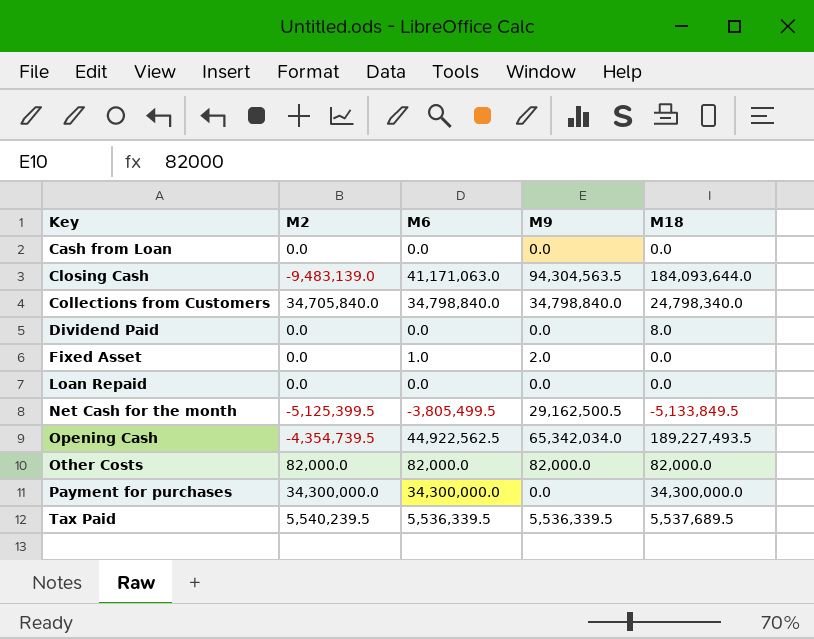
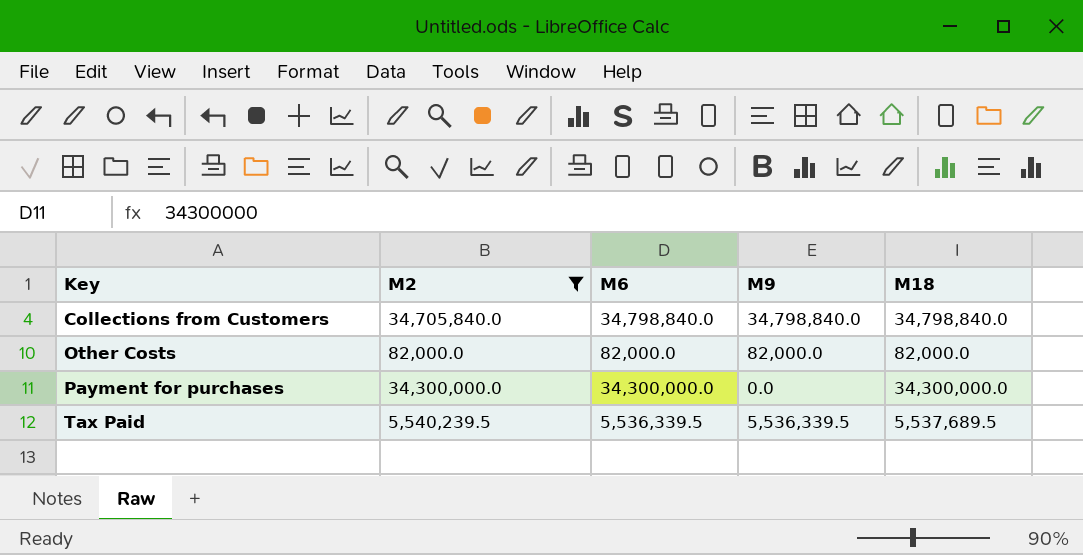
filter: none -> M2 >= 82,000.0
Collections from Customers | M18: 24,798,340.0 -> 34,798,840.0

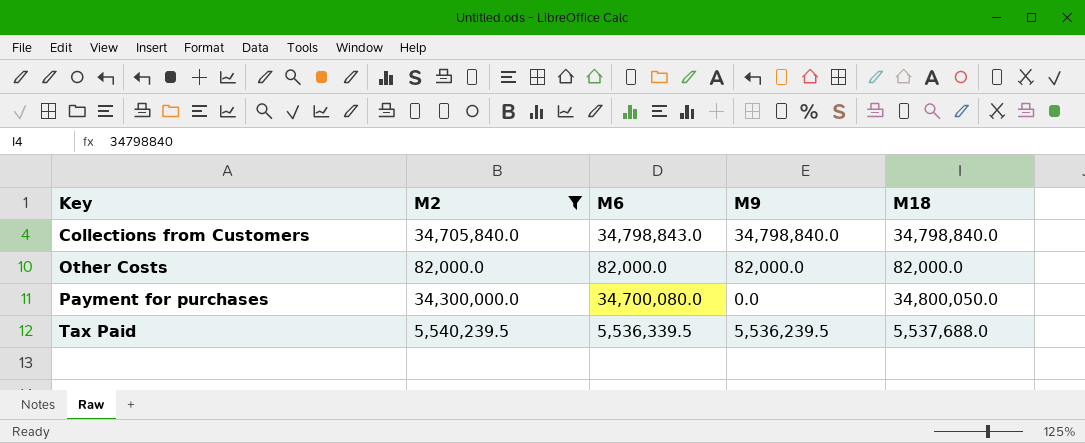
Collections from Customers | M6: 34,798,840.0 -> 34,798,843.0
Payment for purchases | M6: 34,300,000.0 -> 34,700,080.0
Payment for purchases | M18: 34,300,000.0 -> 34,800,050.0
Tax Paid | M9: 5,536,339.5 -> 5,536,239.5
Tax Paid | M18: 5,537,689.5 -> 5,537,688.0

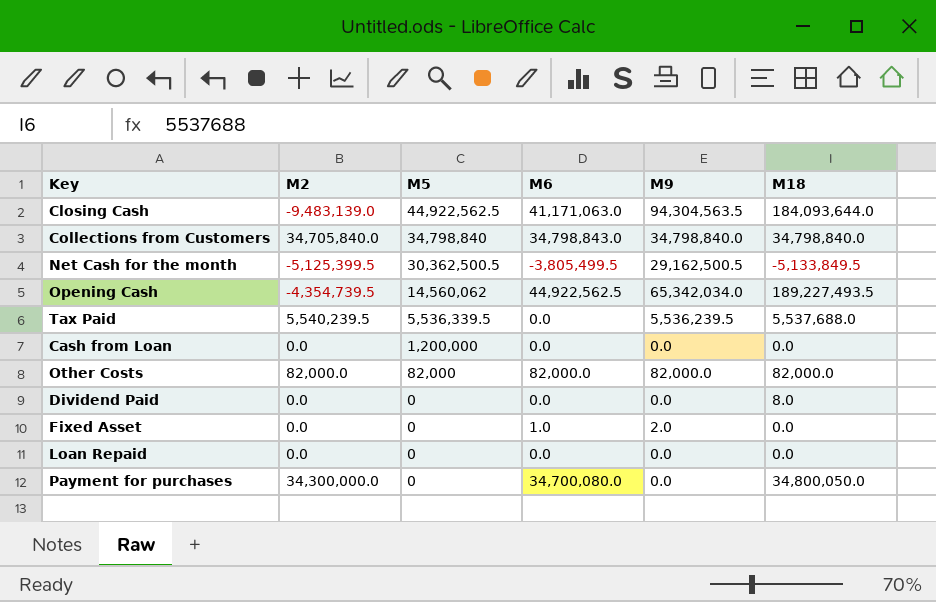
filter: M2 >= 82,000.0 -> none
row order: Key ascending -> M5 descending
column M5 | position: none -> 3
Tax Paid | M6: 5,536,339.5 -> 0.0

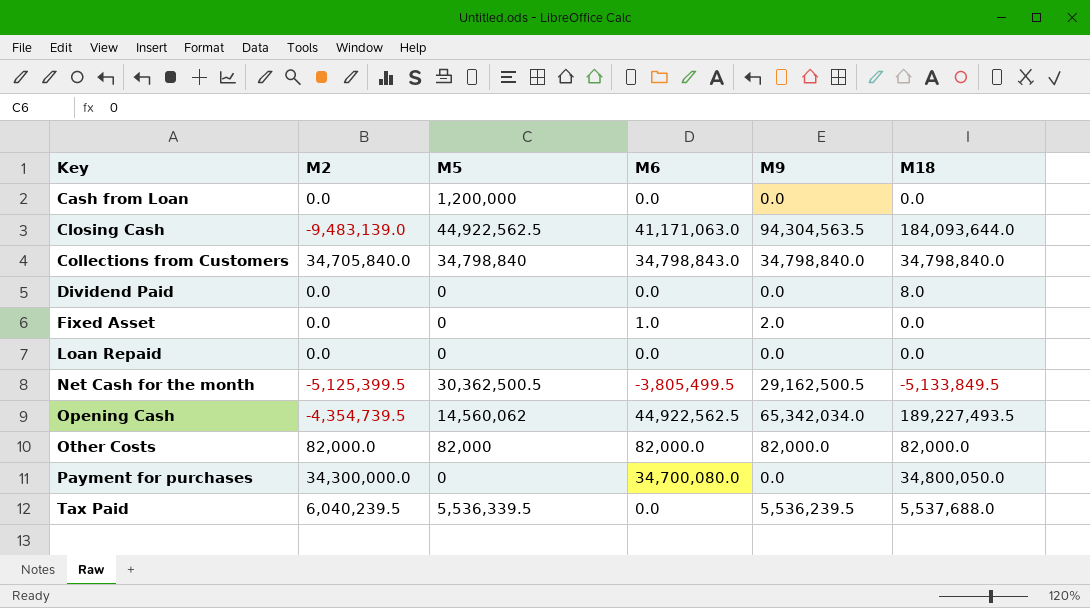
row order: M5 descending -> Key ascending
Tax Paid | M2: 5,540,239.5 -> 6,040,239.5

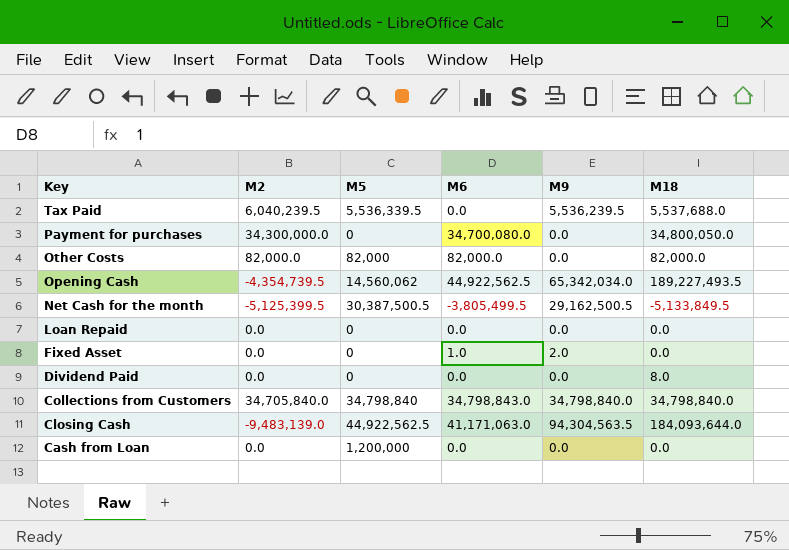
row order: Key ascending -> Key descending
Other Costs | M9: 82,000.0 -> 0.0
Net Cash for the month | M5: 30,362,500.5 -> 30,387,500.5

